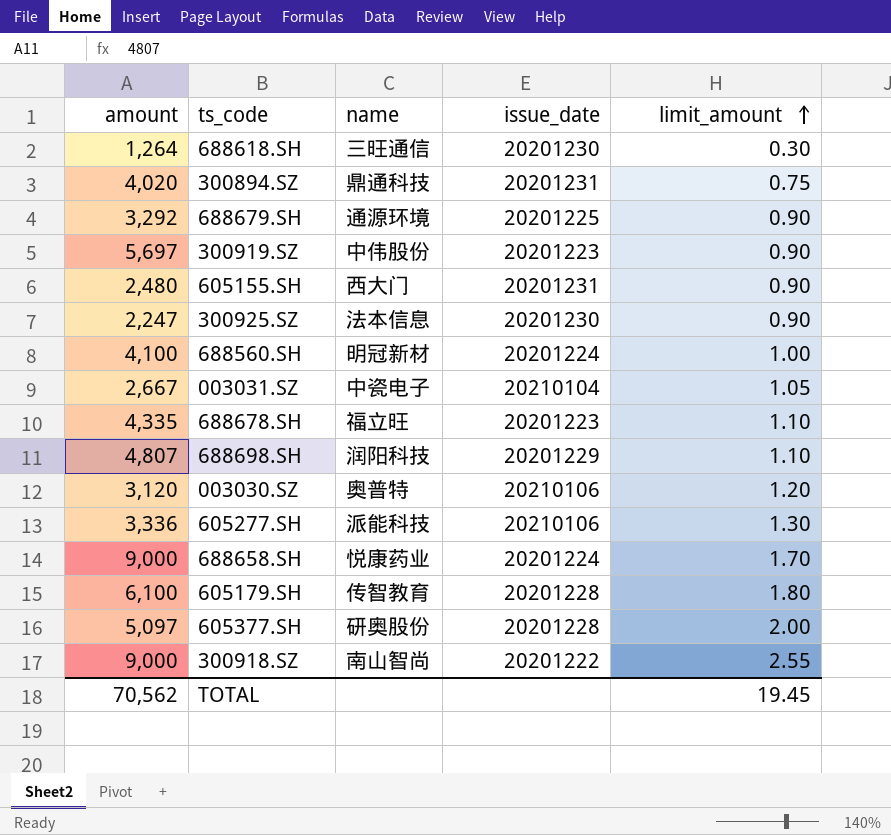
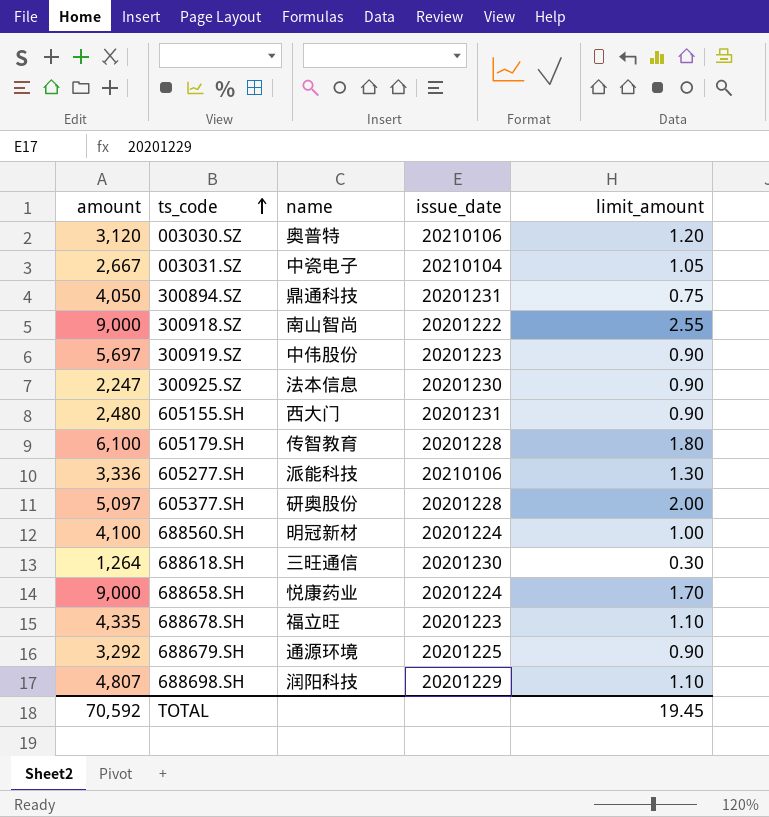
row order: limit_amount ascending -> ts_code ascending
300894.SZ | amount: 4,020 -> 4,050
TOTAL | amount: 70,562 -> 70,592

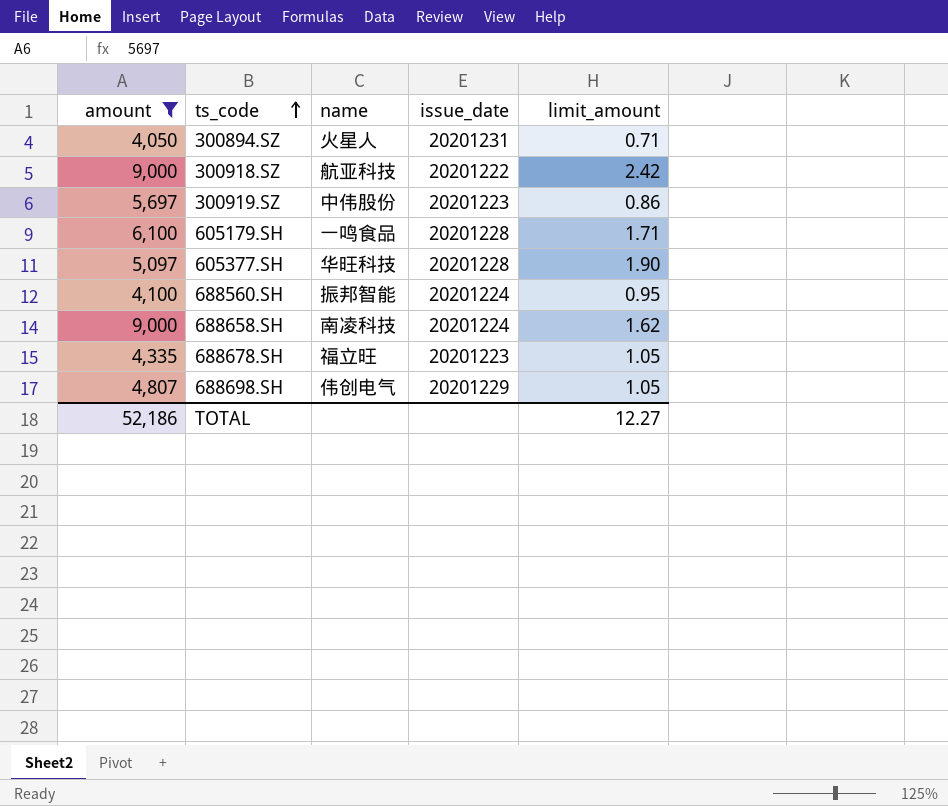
filter: none -> amount >= 4,050
300894.SZ | name: 鼎通科技 -> 火星人
300894.SZ | limit_amount: 0.75 -> 0.71
300918.SZ | name: 南山智尚 -> 航亚科技
300918.SZ | limit_amount: 2.55 -> 2.42
300919.SZ | limit_amount: 0.90 -> 0.86
605179.SH | name: 传智教育 -> 一鸣食品
605179.SH | limit_amount: 1.80 -> 1.71
605377.SH | name: 研奥股份 -> 华旺科技
605377.SH | limit_amount: 2.00 -> 1.90
688560.SH | name: 明冠新材 -> 振邦智能
688560.SH | limit_amount: 1.00 -> 0.95
688658.SH | name: 悦康药业 -> 南凌科技
688658.SH | limit_amount: 1.70 -> 1.62
688678.SH | limit_amount: 1.10 -> 1.05
688698.SH | name: 润阳科技 -> 伟创电气
688698.SH | limit_amount: 1.10 -> 1.05
TOTAL | amount: 70,592 -> 52,186
TOTAL | limit_amount: 19.45 -> 12.27

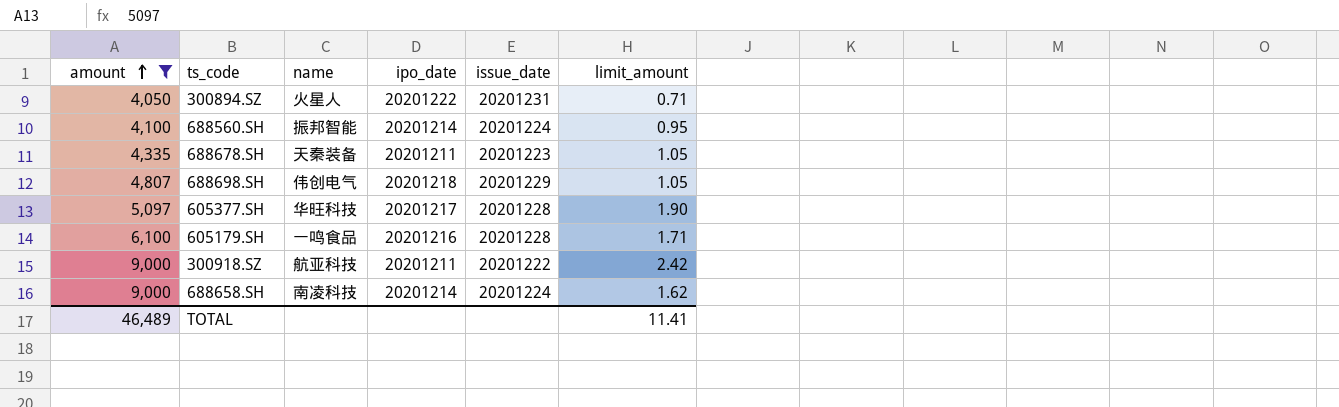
row order: ts_code ascending -> amount ascending
column ipo_date | position: none -> 4
row 300919.SZ: 5,697 | 中伟股份 | 20201223 | 0.86 -> none
688678.SH | name: 福立旺 -> 天秦装备
TOTAL | amount: 52,186 -> 46,489
TOTAL | limit_amount: 12.27 -> 11.41

